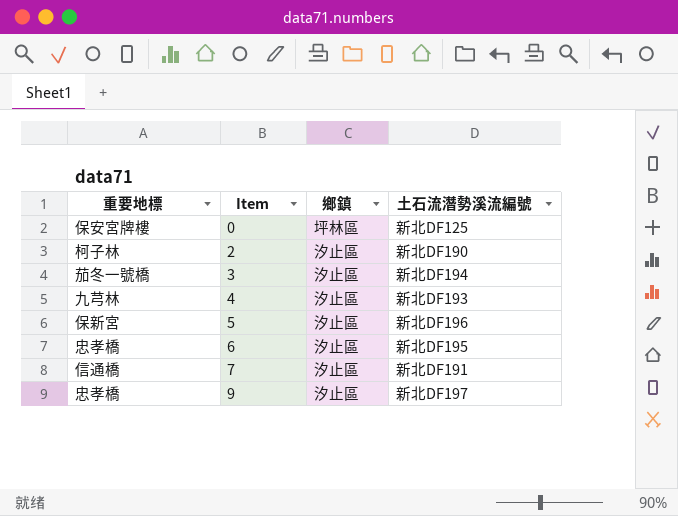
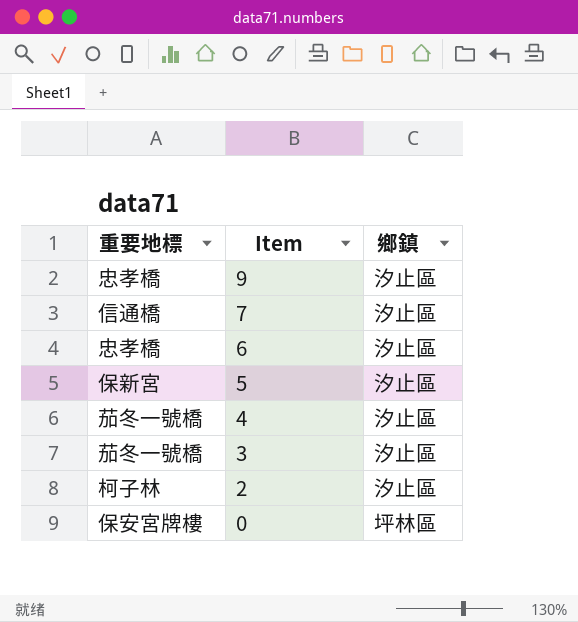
row order: Item ascending -> Item descending
column 土石流潛勢溪流編號 | position: 4 -> none
4 | 重要地標: 九芎林 -> 茄冬一號橋

